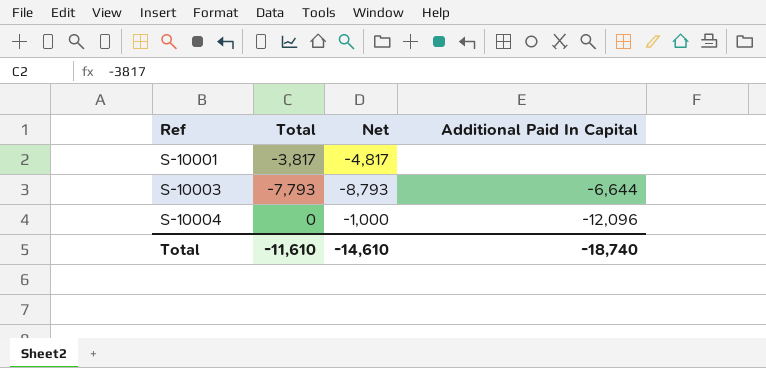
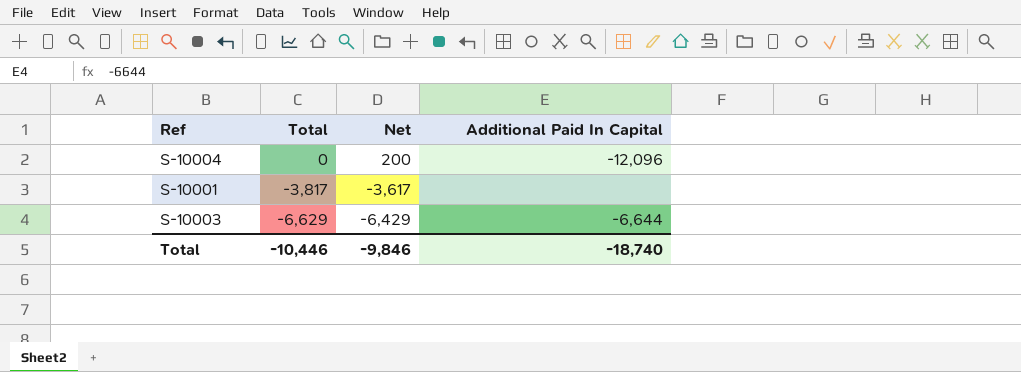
row order: Ref ascending -> Total descending
column Net | formula: [Total] - 1000 -> [Total] + 200
S-10003 | Total: -7,793 -> -6,629
Total | Total: -11,610 -> -10,446
Total | Net: -14,610 -> -9,846

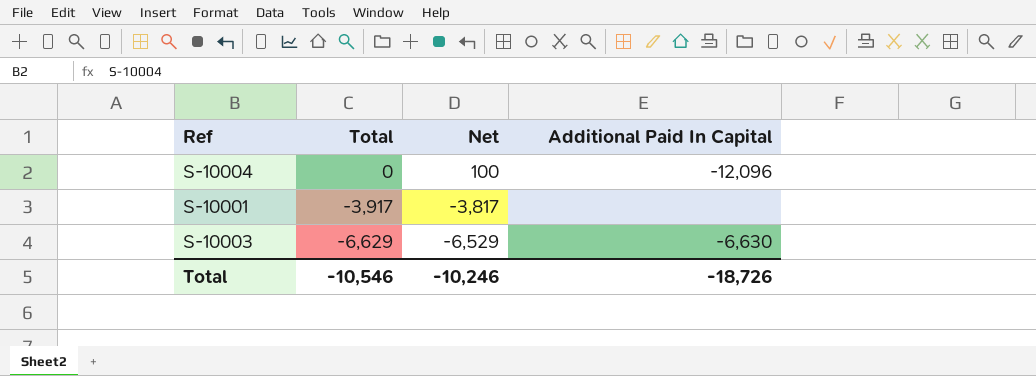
column Net | formula: [Total] + 200 -> [Total] + 100
S-10001 | Total: -3,817 -> -3,917
S-10003 | Additional Paid In Capital: -6,644 -> -6,630
Total | Total: -10,446 -> -10,546
Total | Net: -9,846 -> -10,246
Total | Additional Paid In Capital: -18,740 -> -18,726

